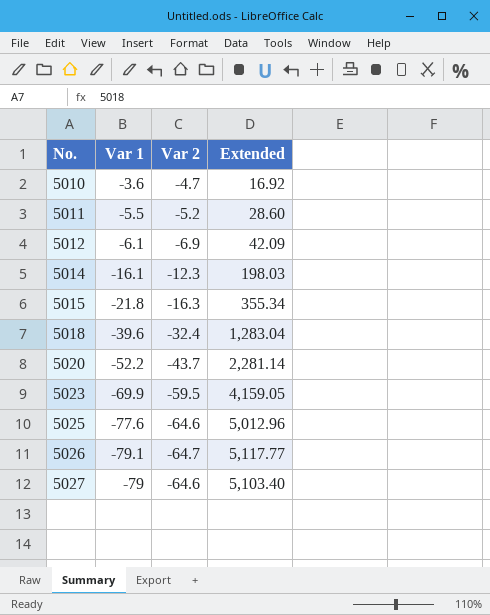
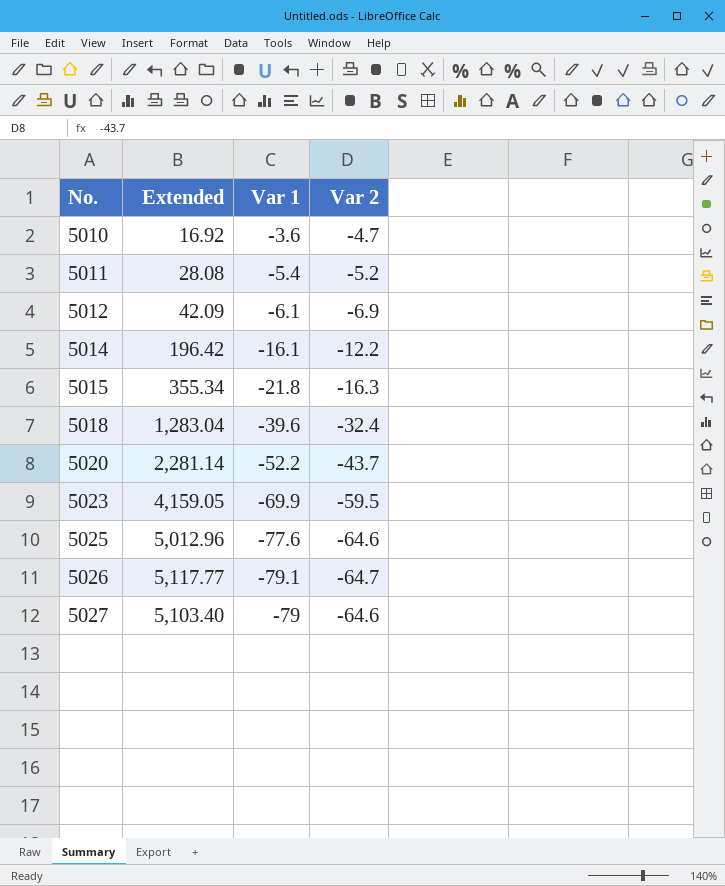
column Extended | position: 4 -> 2
5011 | Extended: 28.60 -> 28.08
5011 | Var 1: -5.5 -> -5.4
5014 | Extended: 198.03 -> 196.42
5014 | Var 2: -12.3 -> -12.2

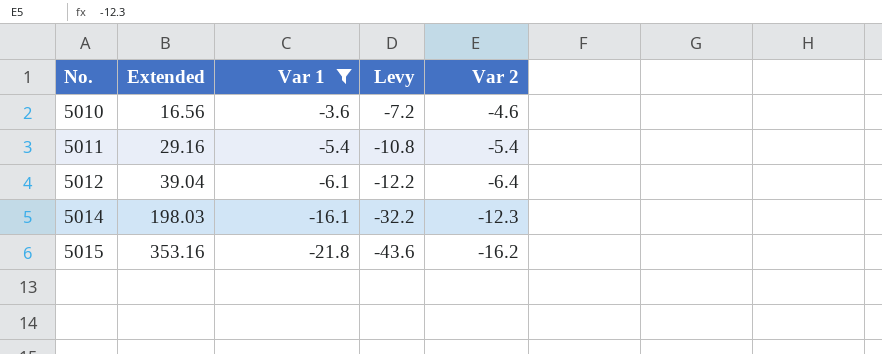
filter: none -> Var 1 >= -21.8
column Levy | formula: none -> [Var 1] * 2
5010 | Extended: 16.92 -> 16.56
5010 | Var 2: -4.7 -> -4.6
5011 | Extended: 28.08 -> 29.16
5011 | Var 2: -5.2 -> -5.4
5012 | Extended: 42.09 -> 39.04
5012 | Var 2: -6.9 -> -6.4
5014 | Extended: 196.42 -> 198.03
5014 | Var 2: -12.2 -> -12.3
5015 | Extended: 355.34 -> 353.16
5015 | Var 2: -16.3 -> -16.2

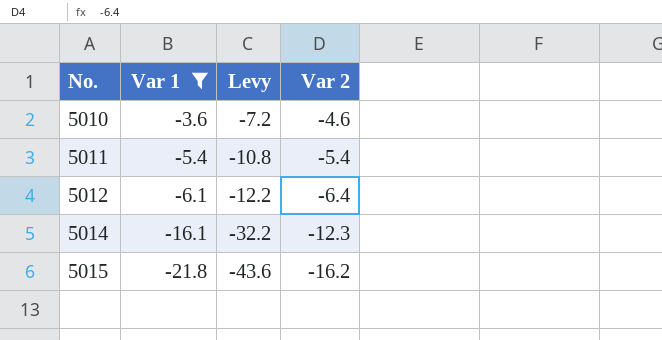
column Extended | formula: [Var 1] * [Var 2] -> none

